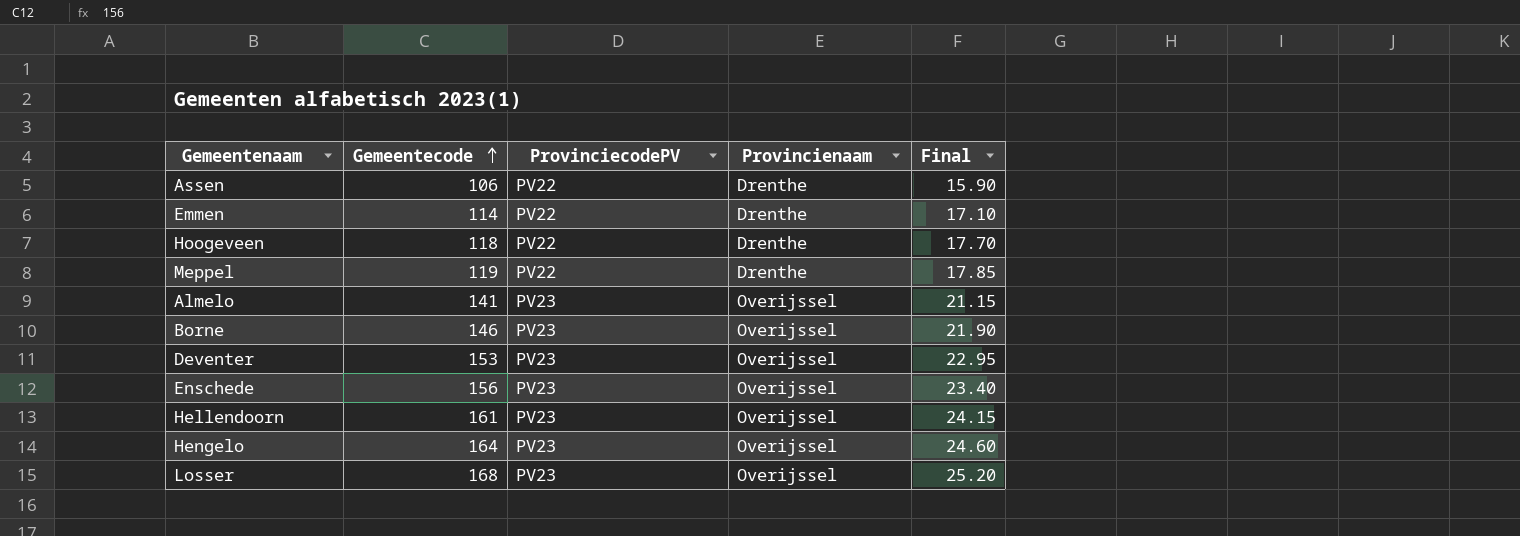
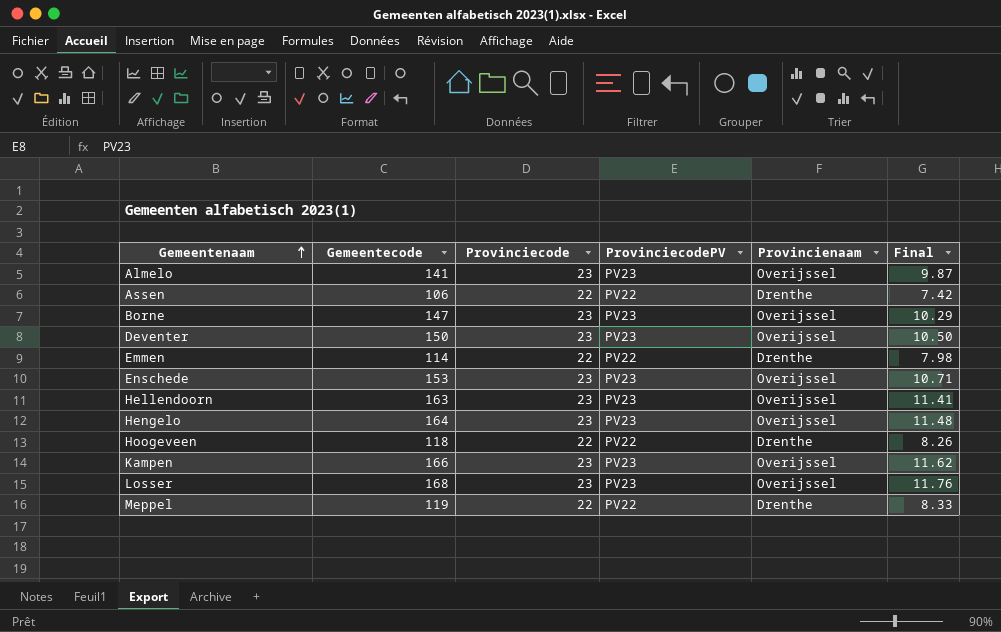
row order: Gemeentecode ascending -> Gemeentenaam ascending
column Provinciecode | position: none -> 3
column Final | formula: [Gemeentecode] * 0.15 -> [Gemeentecode] * 0.07
Borne | Gemeentecode: 146 -> 147
Deventer | Gemeentecode: 153 -> 150
Enschede | Gemeentecode: 156 -> 153
Hellendoorn | Gemeentecode: 161 -> 163
row Kampen: none -> 166 | 23 | PV23 | Overijssel | 11.62

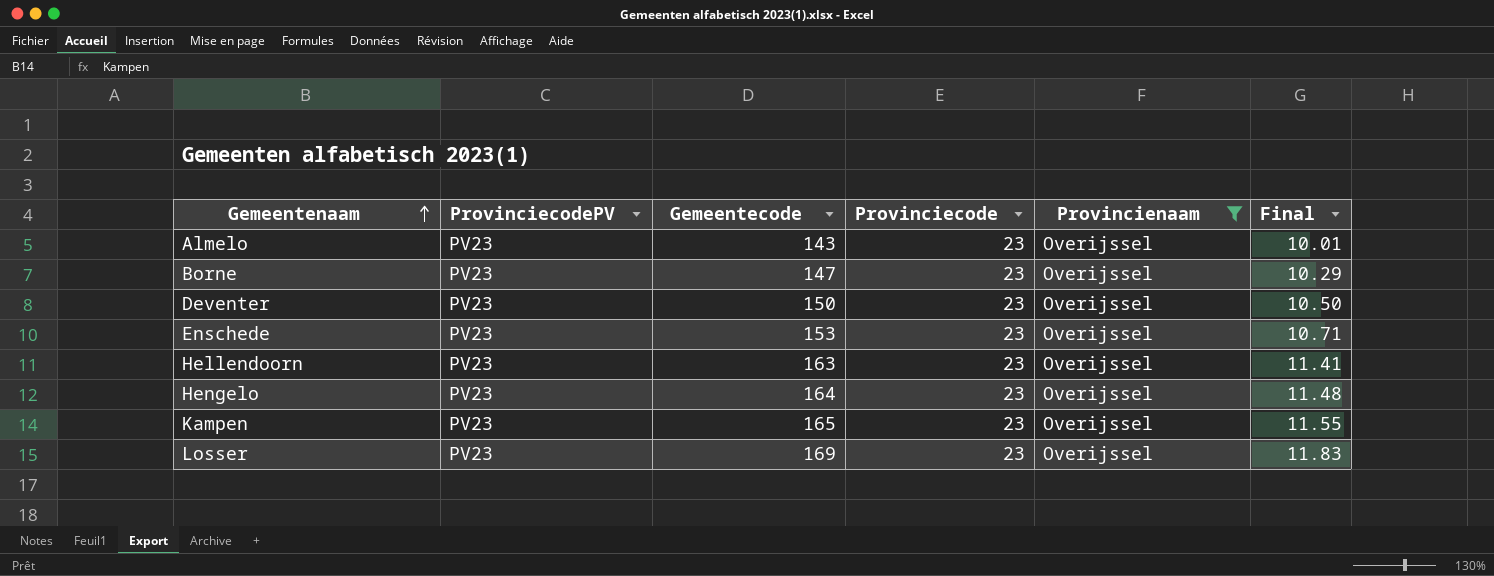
filter: none -> Provincienaam = Overijssel
column ProvinciecodePV | position: 4 -> 2
Almelo | Gemeentecode: 141 -> 143
Almelo | Final: 9.87 -> 10.01
Kampen | Gemeentecode: 166 -> 165
Kampen | Final: 11.62 -> 11.55
Losser | Gemeentecode: 168 -> 169
Losser | Final: 11.76 -> 11.83

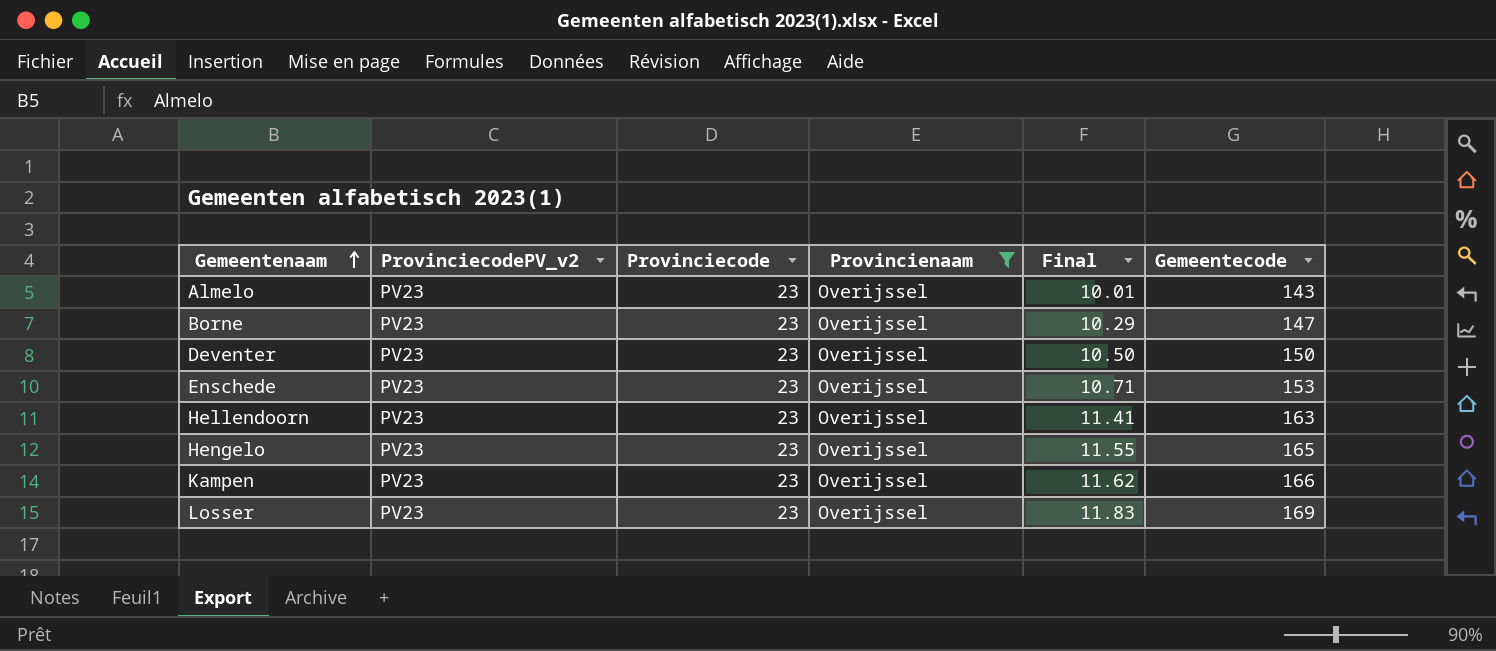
column name: ProvinciecodePV -> ProvinciecodePV_v2
column Gemeentecode | position: 3 -> 6
Hengelo | Final: 11.48 -> 11.55
Hengelo | Gemeentecode: 164 -> 165
Kampen | Final: 11.55 -> 11.62
Kampen | Gemeentecode: 165 -> 166

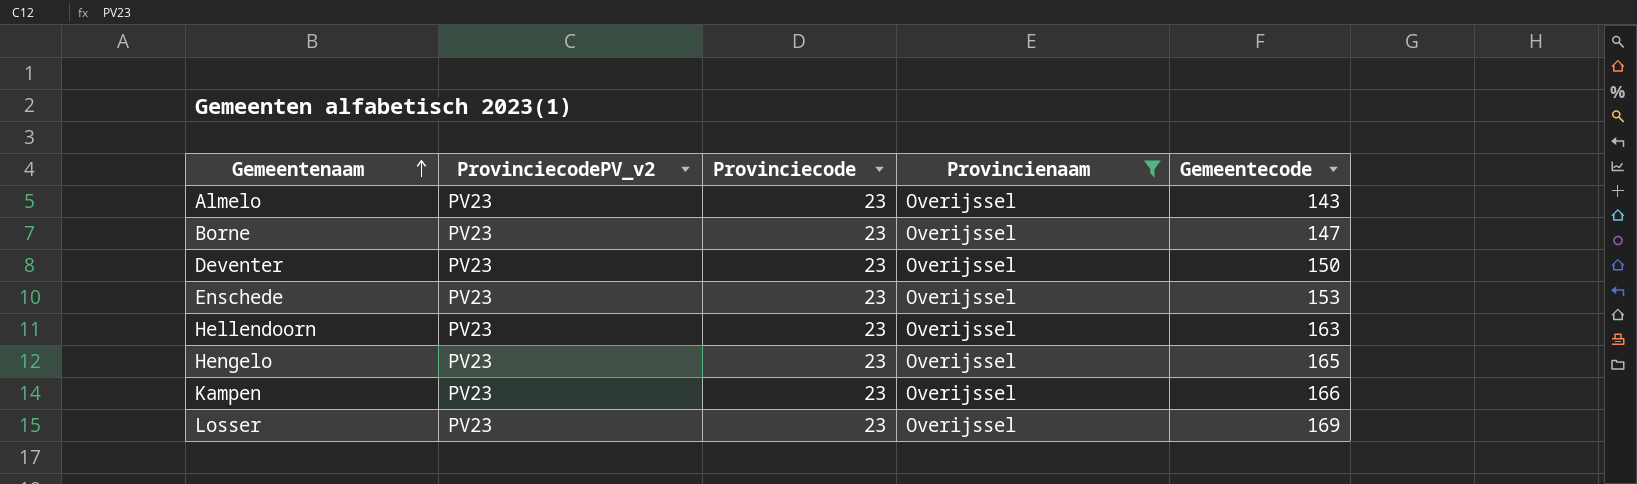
column Final | formula: [Gemeentecode] * 0.07 -> none

